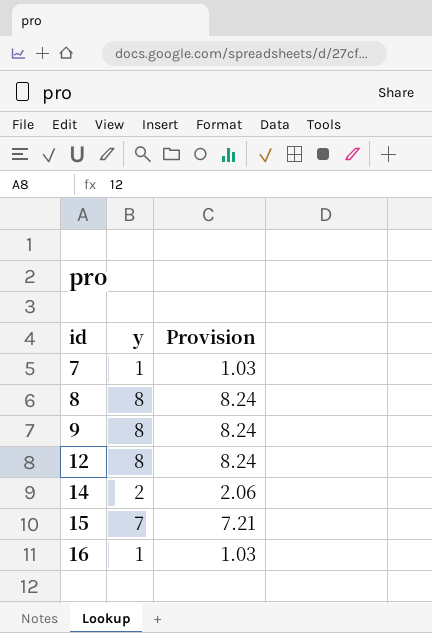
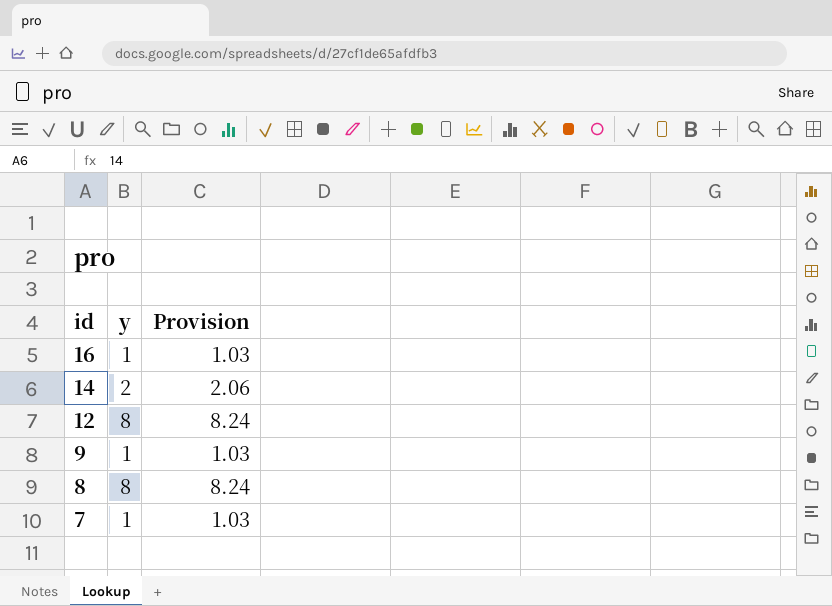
row order: id ascending -> id descending
row 15: 7 | 7.21 -> none
9 | y: 8 -> 1
9 | Provision: 8.24 -> 1.03

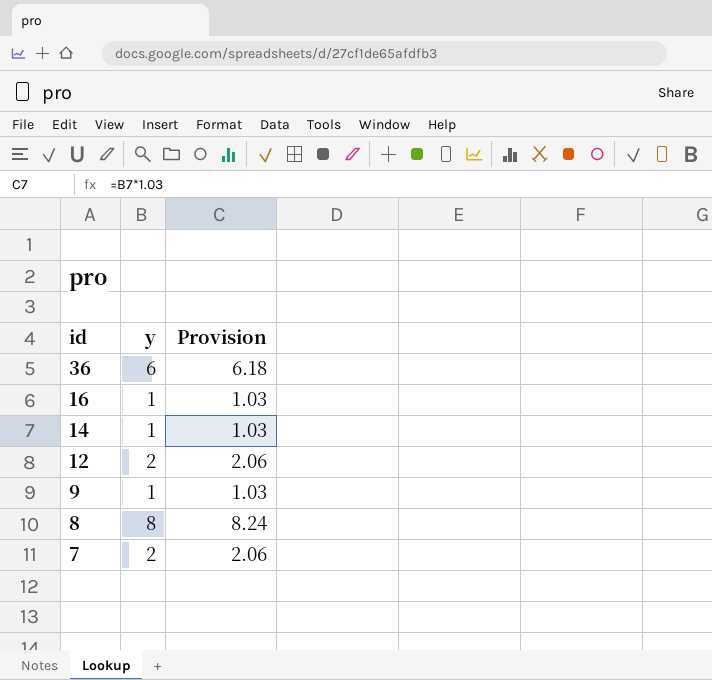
row 36: none -> 6 | 6.18
14 | y: 2 -> 1
14 | Provision: 2.06 -> 1.03
12 | y: 8 -> 2
12 | Provision: 8.24 -> 2.06
7 | y: 1 -> 2
7 | Provision: 1.03 -> 2.06

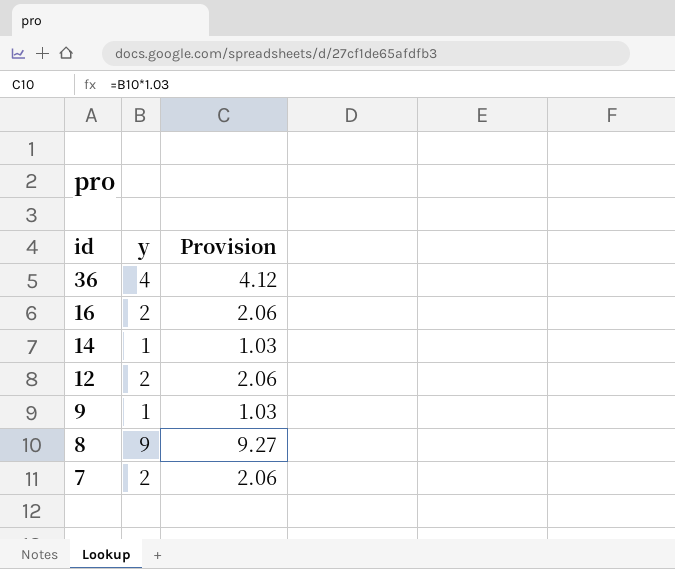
36 | y: 6 -> 4
36 | Provision: 6.18 -> 4.12
16 | y: 1 -> 2
16 | Provision: 1.03 -> 2.06
8 | y: 8 -> 9
8 | Provision: 8.24 -> 9.27

